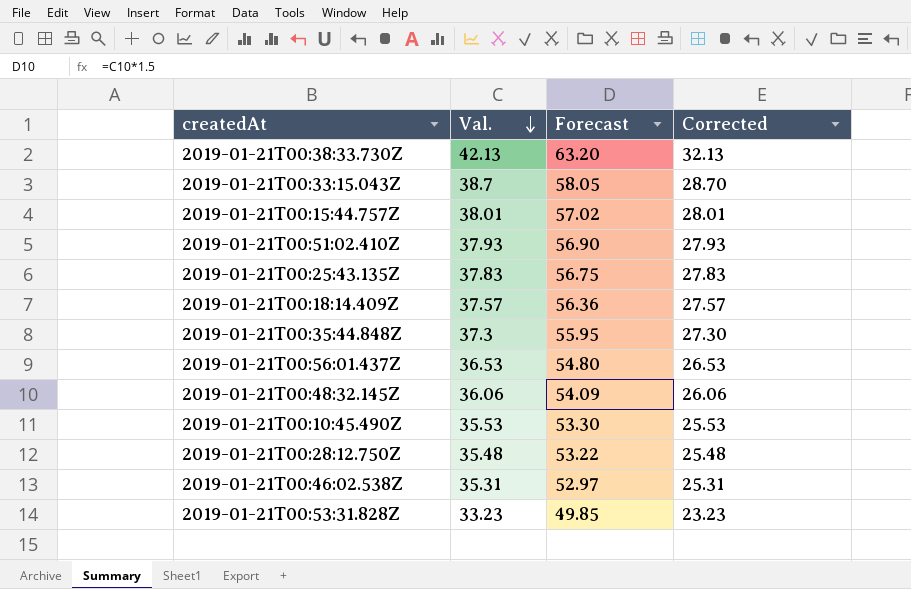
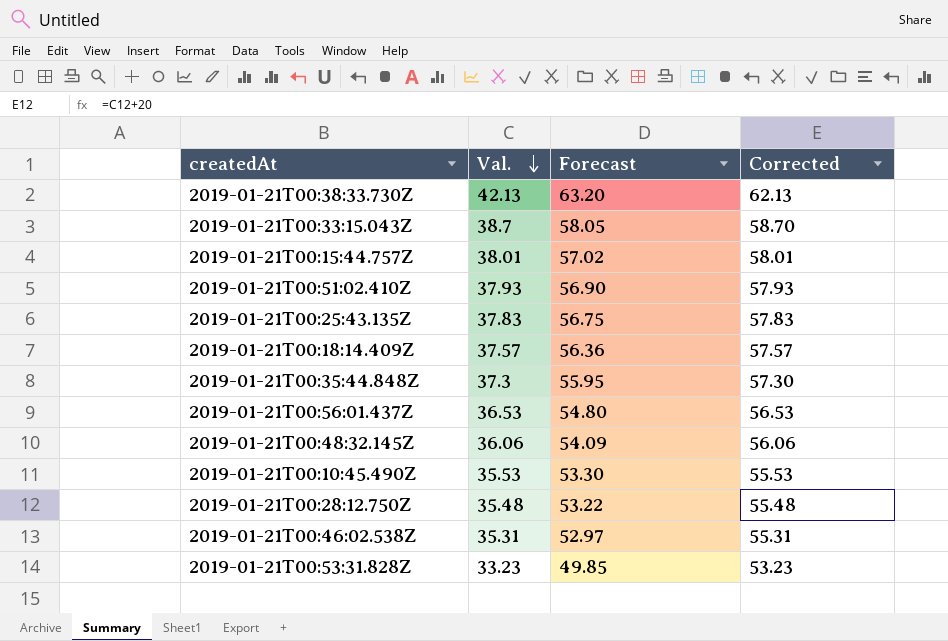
column Corrected | formula: [Val.] - 10 -> [Val.] + 20

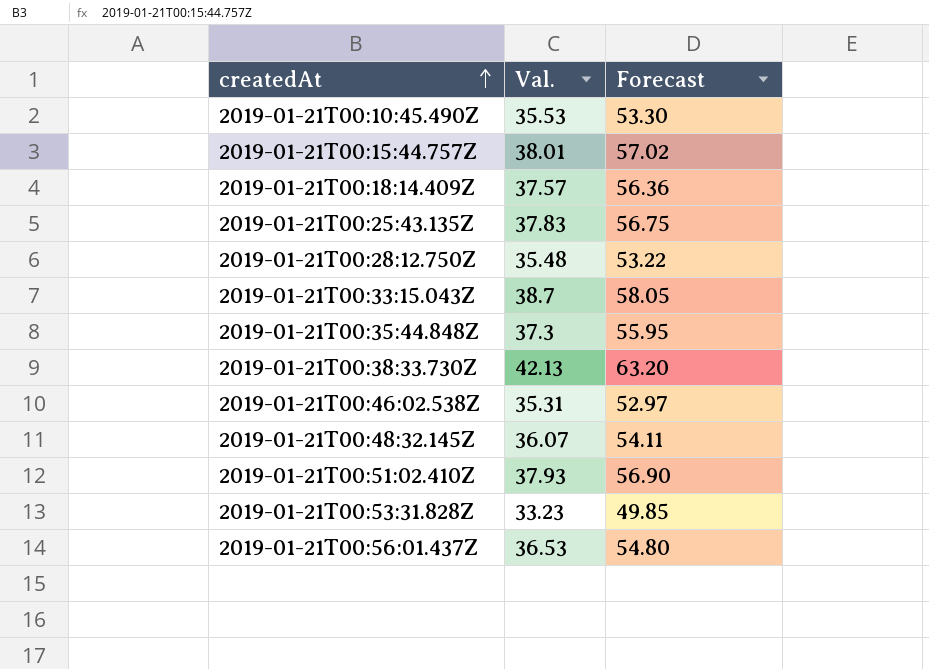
row order: Val. descending -> createdAt ascending
column Corrected | formula: [Val.] + 20 -> none
2019-01-21T00:48:32.145Z | Val.: 36.06 -> 36.07
2019-01-21T00:48:32.145Z | Forecast: 54.09 -> 54.11

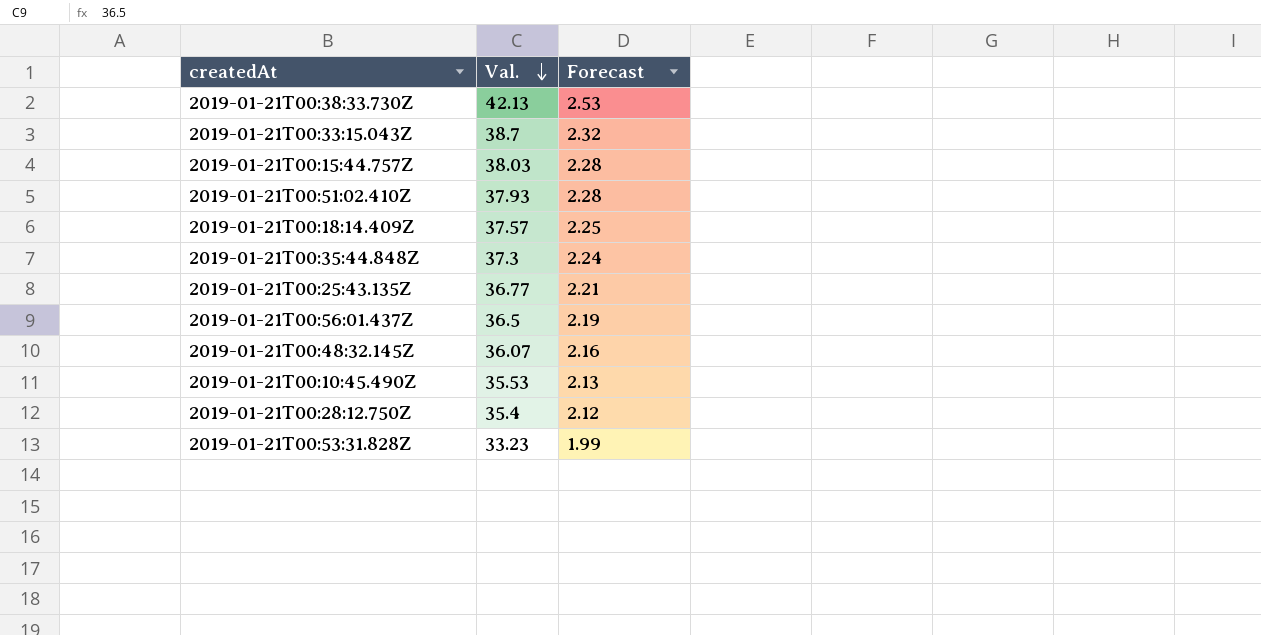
row order: createdAt ascending -> Val. descending
column Forecast | formula: [Val.] * 1.5 -> [Val.] * 0.06
row 2019-01-21T00:46:02.538Z: 35.31 | 52.97 -> none
2019-01-21T00:15:44.757Z | Val.: 38.01 -> 38.03
2019-01-21T00:25:43.135Z | Val.: 37.83 -> 36.77
2019-01-21T00:56:01.437Z | Val.: 36.53 -> 36.5
2019-01-21T00:28:12.750Z | Val.: 35.48 -> 35.4

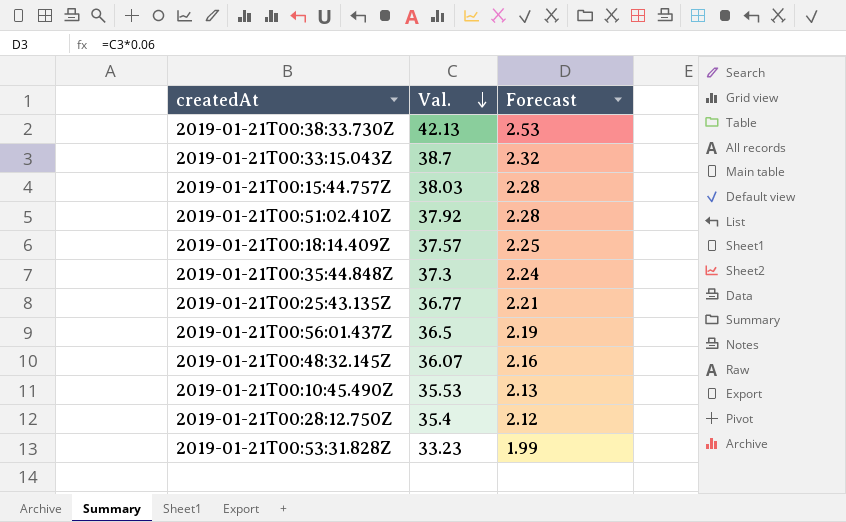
2019-01-21T00:51:02.410Z | Val.: 37.93 -> 37.92

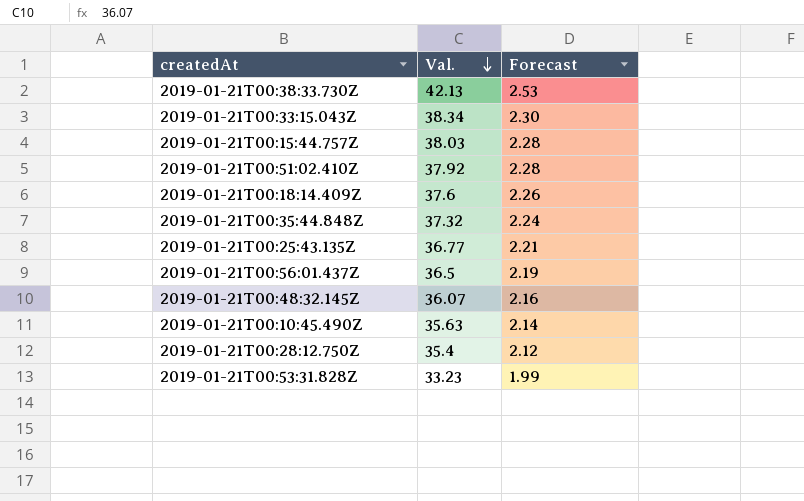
2019-01-21T00:33:15.043Z | Val.: 38.7 -> 38.34
2019-01-21T00:33:15.043Z | Forecast: 2.32 -> 2.30
2019-01-21T00:18:14.409Z | Val.: 37.57 -> 37.6
2019-01-21T00:18:14.409Z | Forecast: 2.25 -> 2.26
2019-01-21T00:35:44.848Z | Val.: 37.3 -> 37.32
2019-01-21T00:10:45.490Z | Val.: 35.53 -> 35.63
2019-01-21T00:10:45.490Z | Forecast: 2.13 -> 2.14

